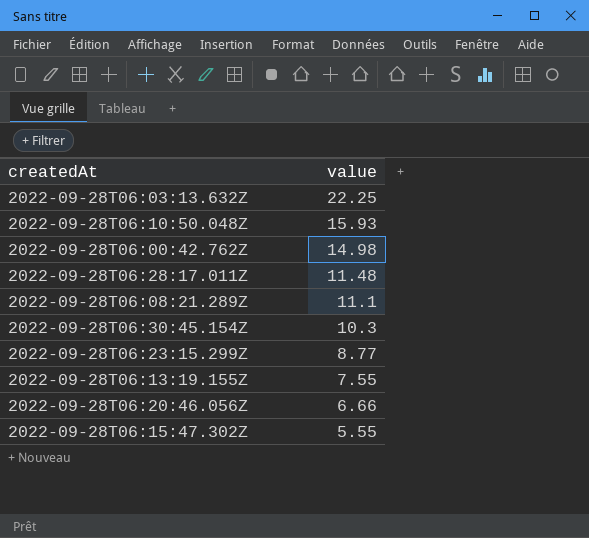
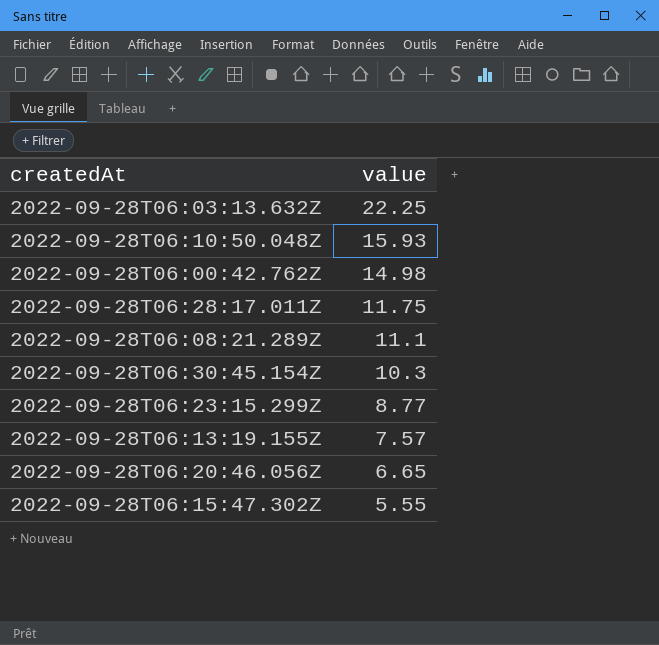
2022-09-28T06:28:17.011Z | value: 11.48 -> 11.75
2022-09-28T06:13:19.155Z | value: 7.55 -> 7.57
2022-09-28T06:20:46.056Z | value: 6.66 -> 6.65

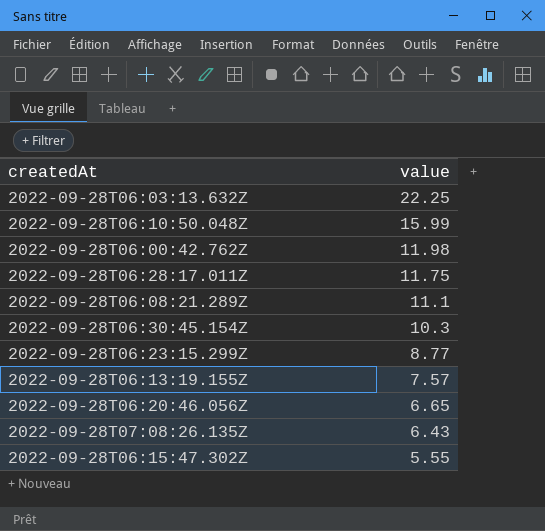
2022-09-28T06:10:50.048Z | value: 15.93 -> 15.99
2022-09-28T06:00:42.762Z | value: 14.98 -> 11.98
row 2022-09-28T07:08:26.135Z: none -> 6.43

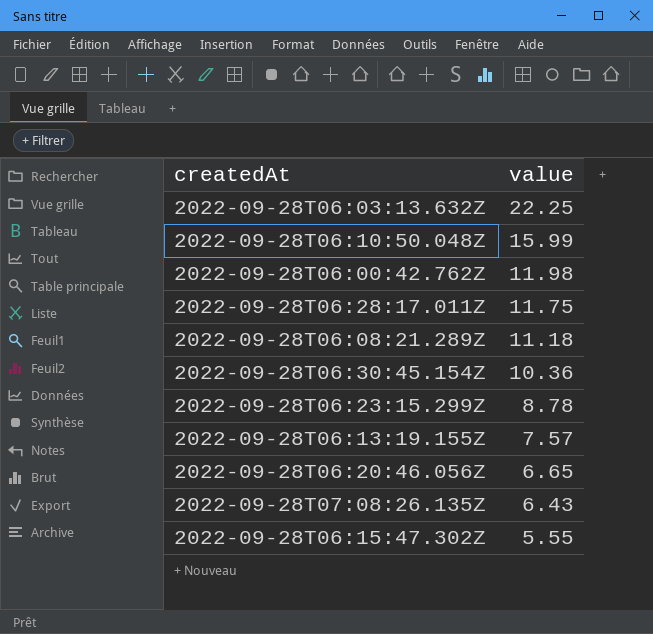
2022-09-28T06:08:21.289Z | value: 11.1 -> 11.18
2022-09-28T06:30:45.154Z | value: 10.3 -> 10.36
2022-09-28T06:23:15.299Z | value: 8.77 -> 8.78

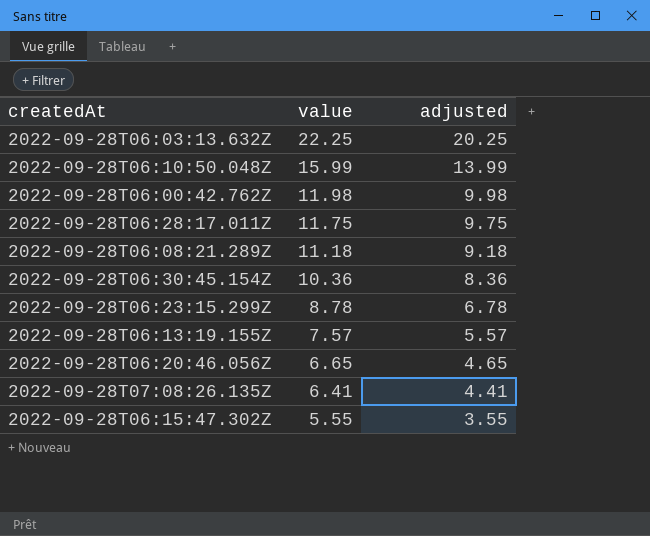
column adjusted | formula: none -> [value] - 2
2022-09-28T07:08:26.135Z | value: 6.43 -> 6.41

